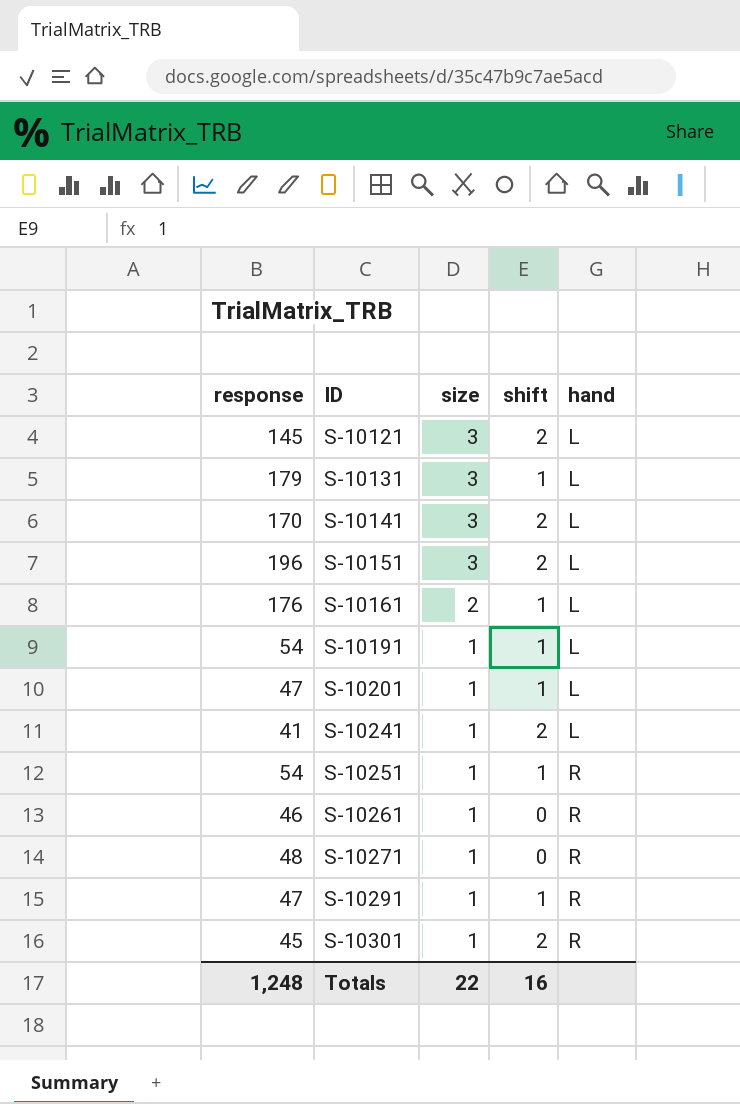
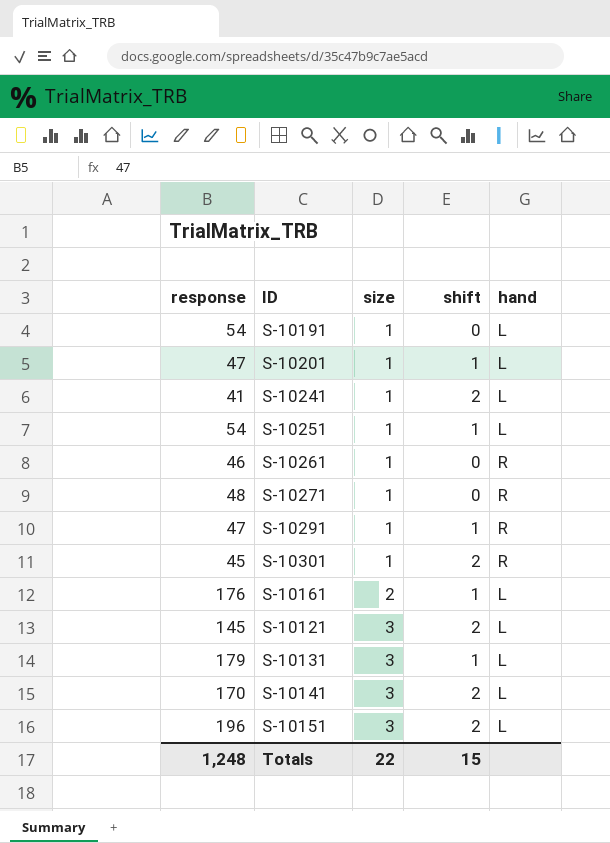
row order: ID ascending -> size ascending
S-10191 | shift: 1 -> 0
S-10251 | hand: R -> L
Totals | shift: 16 -> 15

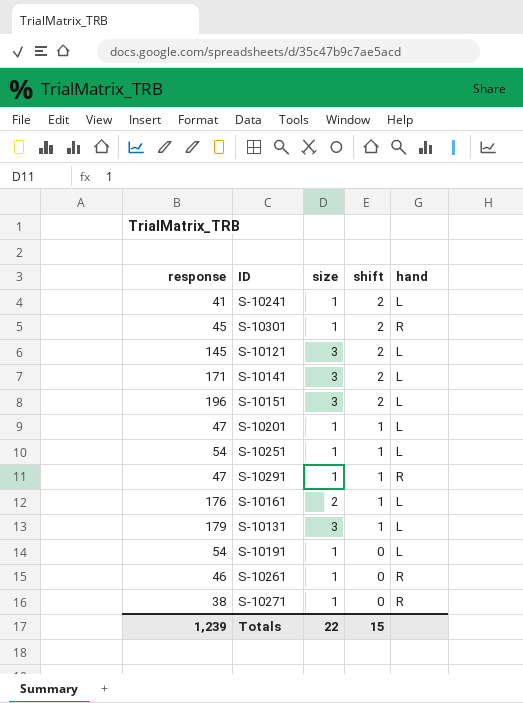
row order: size ascending -> shift descending
S-10141 | response: 170 -> 171
S-10271 | response: 48 -> 38
Totals | response: 1,248 -> 1,239

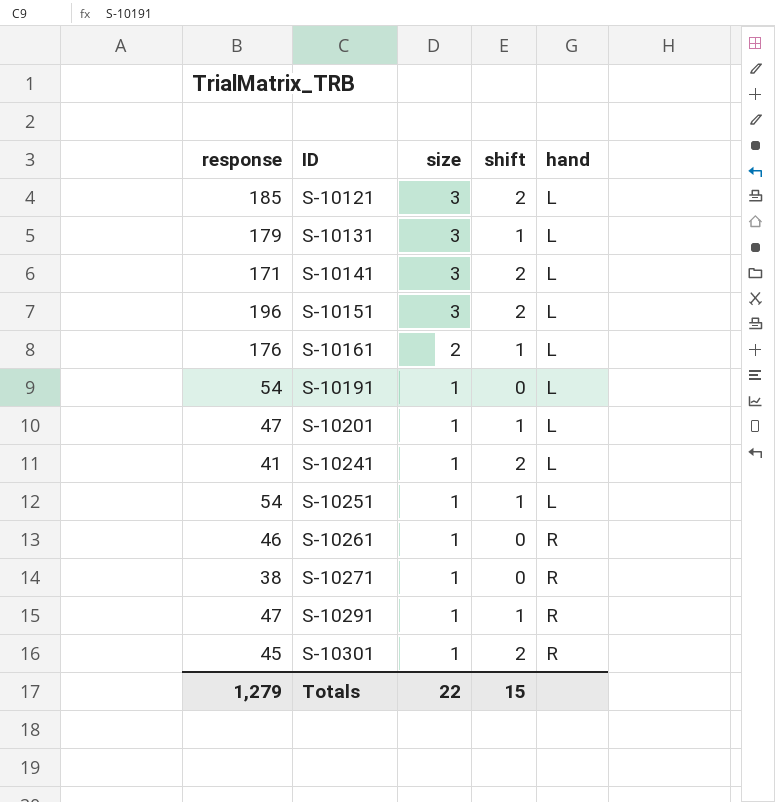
row order: shift descending -> ID ascending
S-10121 | response: 145 -> 185
Totals | response: 1,239 -> 1,279

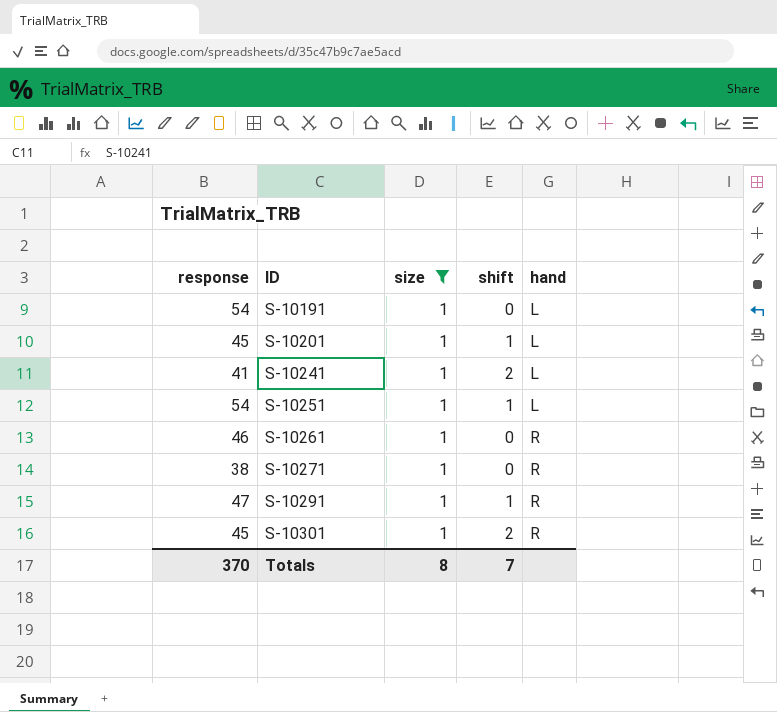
filter: none -> size = 1
S-10201 | response: 47 -> 45
Totals | response: 1,279 -> 370
Totals | size: 22 -> 8
Totals | shift: 15 -> 7

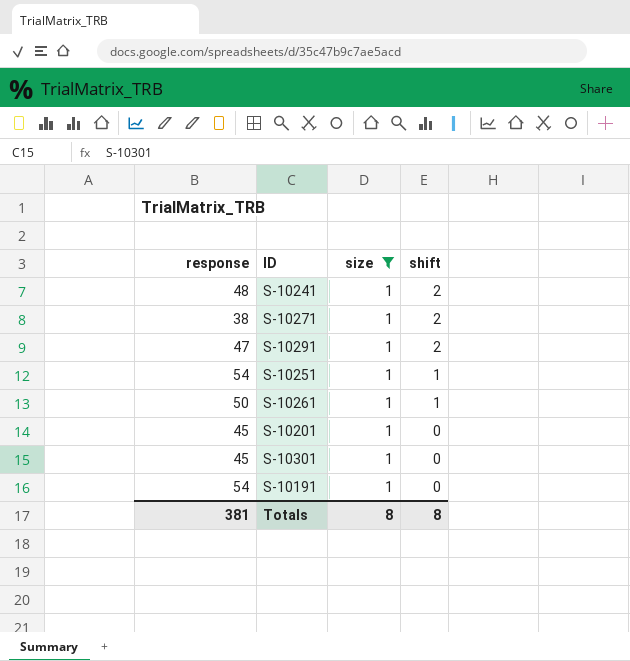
row order: ID ascending -> shift descending
column hand | position: 5 -> none
S-10241 | response: 41 -> 48
S-10271 | shift: 0 -> 2
S-10291 | shift: 1 -> 2
S-10261 | response: 46 -> 50
S-10261 | shift: 0 -> 1
S-10201 | shift: 1 -> 0
S-10301 | shift: 2 -> 0
Totals | response: 370 -> 381
Totals | shift: 7 -> 8

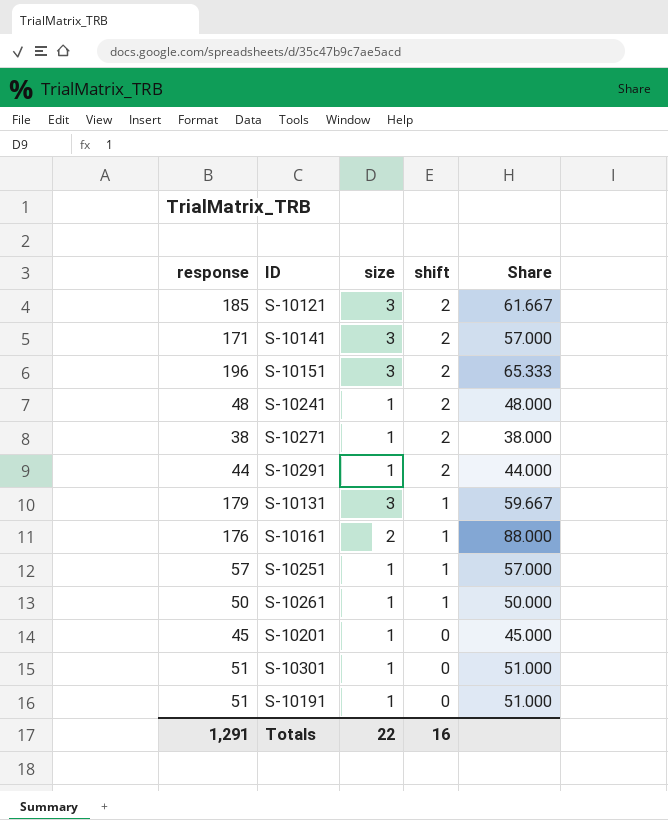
filter: size = 1 -> none
column Share | formula: none -> [response] / [size]
S-10291 | response: 47 -> 44
S-10251 | response: 54 -> 57
S-10301 | response: 45 -> 51
S-10191 | response: 54 -> 51
Totals | response: 381 -> 1,291
Totals | size: 8 -> 22
Totals | shift: 8 -> 16

